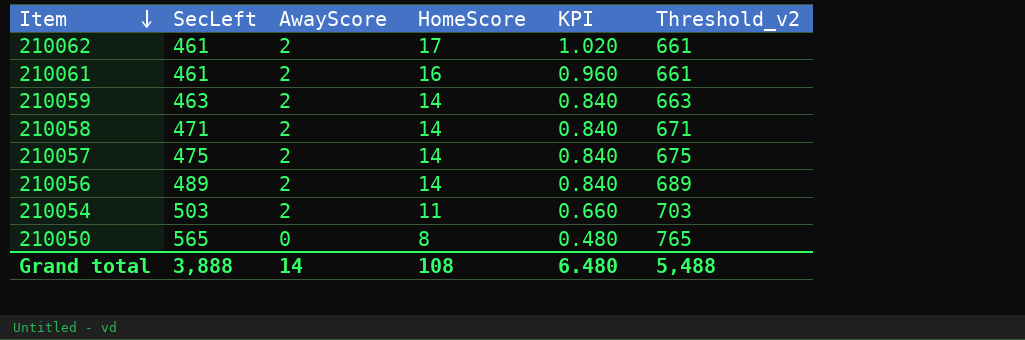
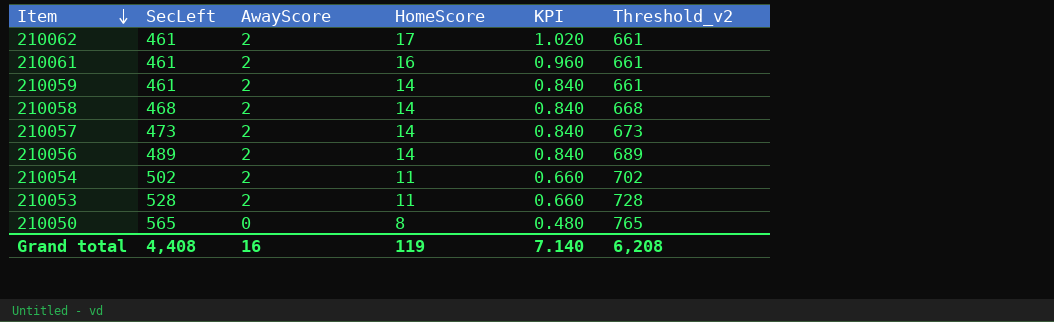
210059 | SecLeft: 463 -> 461
210059 | Threshold_v2: 663 -> 661
210058 | SecLeft: 471 -> 468
210058 | Threshold_v2: 671 -> 668
210057 | SecLeft: 475 -> 473
210057 | Threshold_v2: 675 -> 673
210054 | SecLeft: 503 -> 502
210054 | Threshold_v2: 703 -> 702
row 210053: none -> 528 | 2 | 11 | 0.660 | 728
Grand total | SecLeft: 3,888 -> 4,408
Grand total | AwayScore: 14 -> 16
Grand total | HomeScore: 108 -> 119
Grand total | KPI: 6.480 -> 7.140
Grand total | Threshold_v2: 5,488 -> 6,208

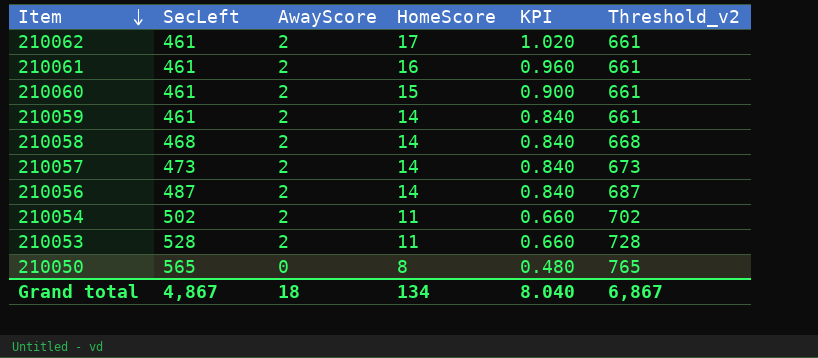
row 210060: none -> 461 | 2 | 15 | 0.900 | 661
210056 | SecLeft: 489 -> 487
210056 | Threshold_v2: 689 -> 687
Grand total | SecLeft: 4,408 -> 4,867
Grand total | AwayScore: 16 -> 18
Grand total | HomeScore: 119 -> 134
Grand total | KPI: 7.140 -> 8.040
Grand total | Threshold_v2: 6,208 -> 6,867

